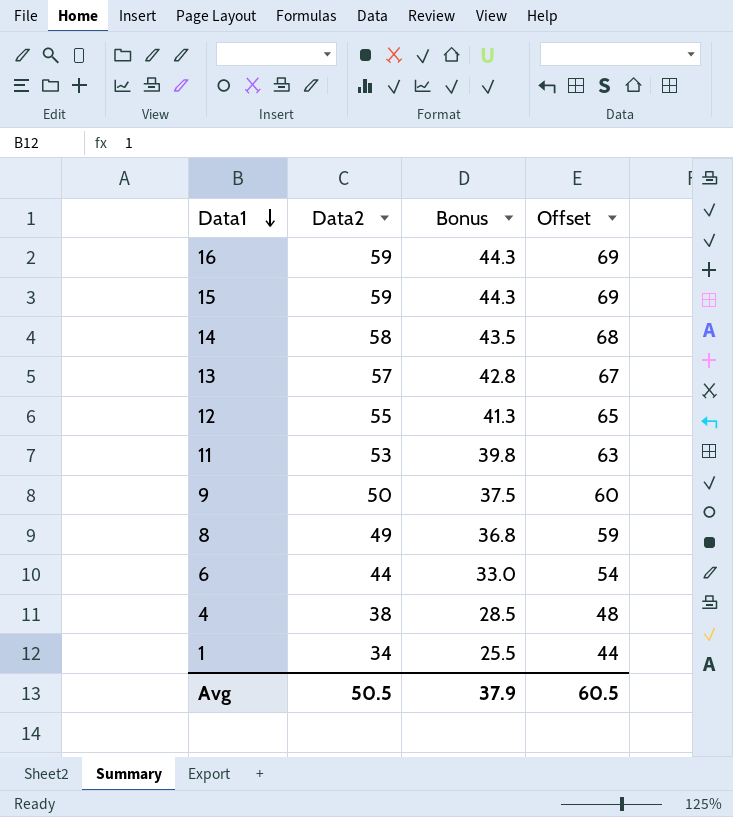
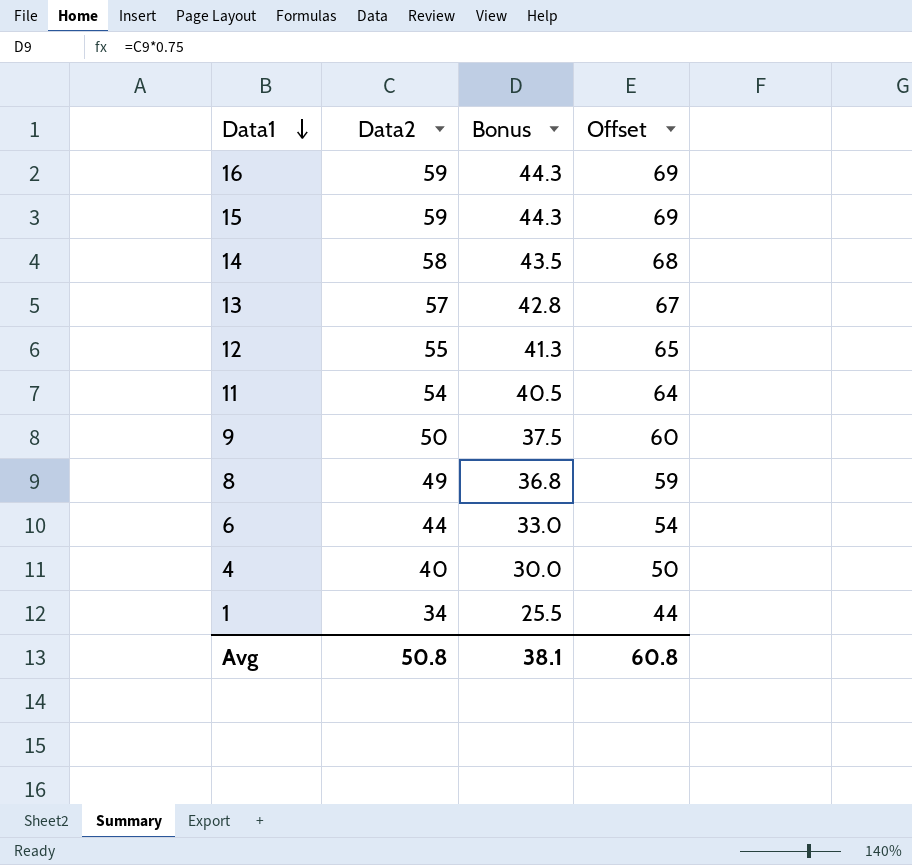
11 | Data2: 53 -> 54
11 | Bonus: 39.8 -> 40.5
11 | Offset: 63 -> 64
4 | Data2: 38 -> 40
4 | Bonus: 28.5 -> 30.0
4 | Offset: 48 -> 50
Avg | Data2: 50.5 -> 50.8
Avg | Bonus: 37.9 -> 38.1
Avg | Offset: 60.5 -> 60.8

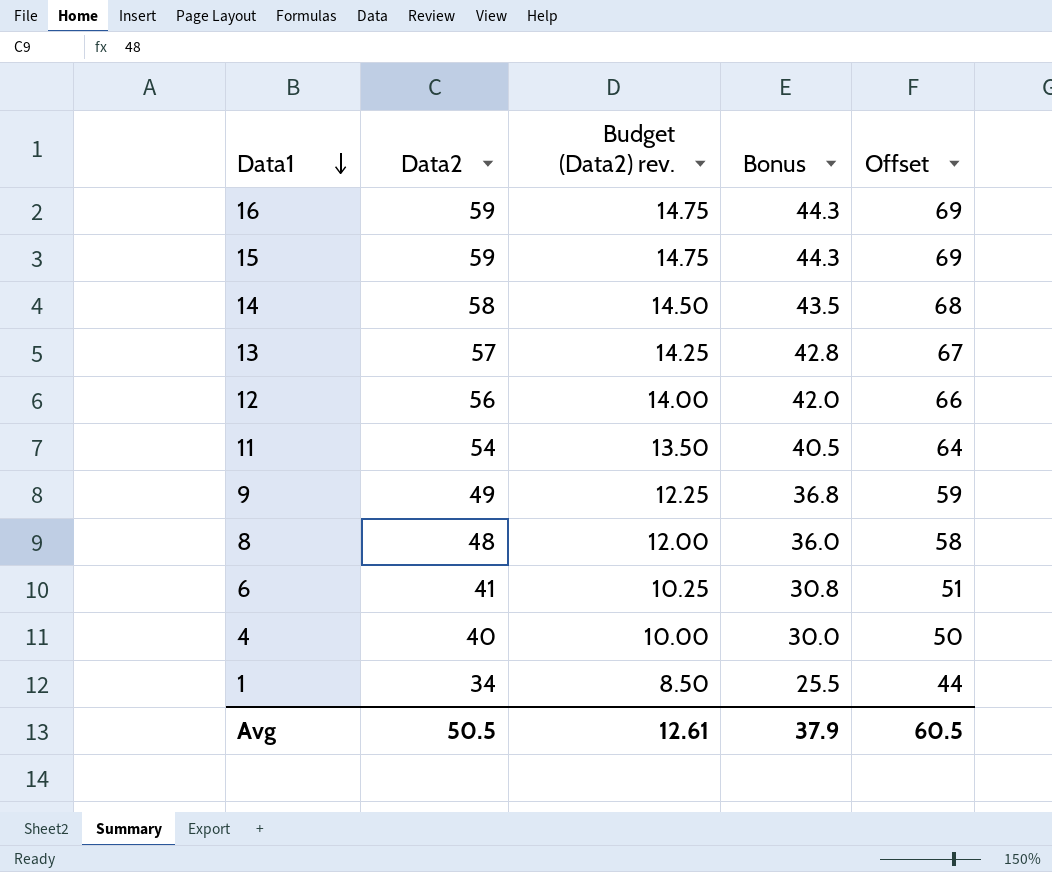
column Budget (Data2) rev. | formula: none -> [Data2] * 0.25
12 | Data2: 55 -> 56
12 | Bonus: 41.3 -> 42.0
12 | Offset: 65 -> 66
9 | Data2: 50 -> 49
9 | Bonus: 37.5 -> 36.8
9 | Offset: 60 -> 59
8 | Data2: 49 -> 48
8 | Bonus: 36.8 -> 36.0
8 | Offset: 59 -> 58
6 | Data2: 44 -> 41
6 | Bonus: 33.0 -> 30.8
6 | Offset: 54 -> 51
Avg | Data2: 50.8 -> 50.5
Avg | Bonus: 38.1 -> 37.9
Avg | Offset: 60.8 -> 60.5

